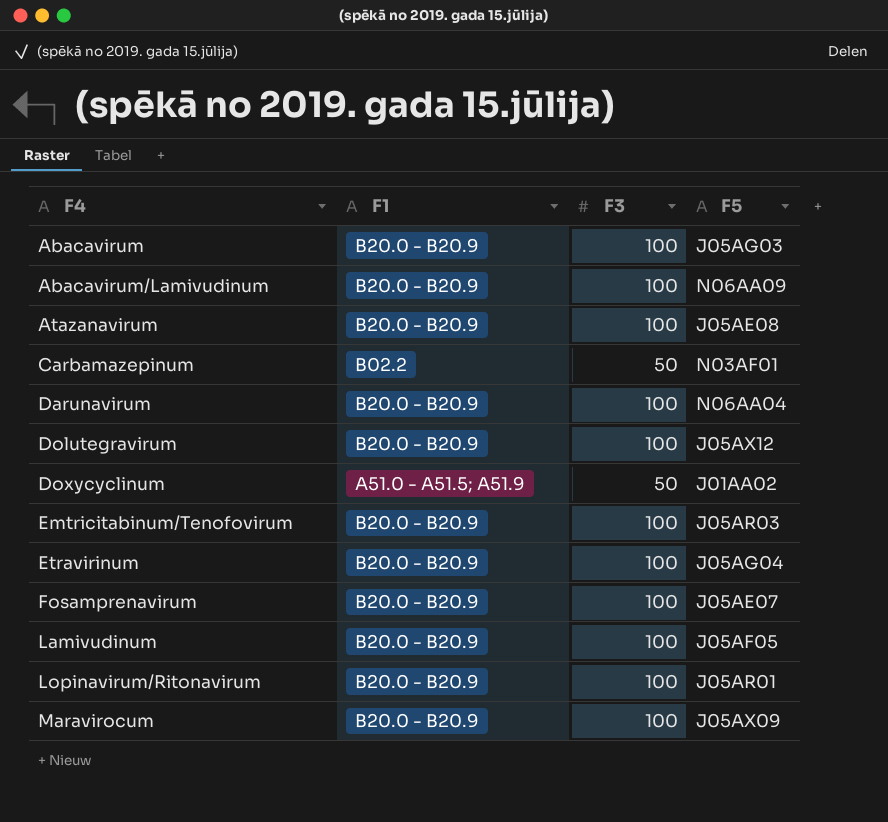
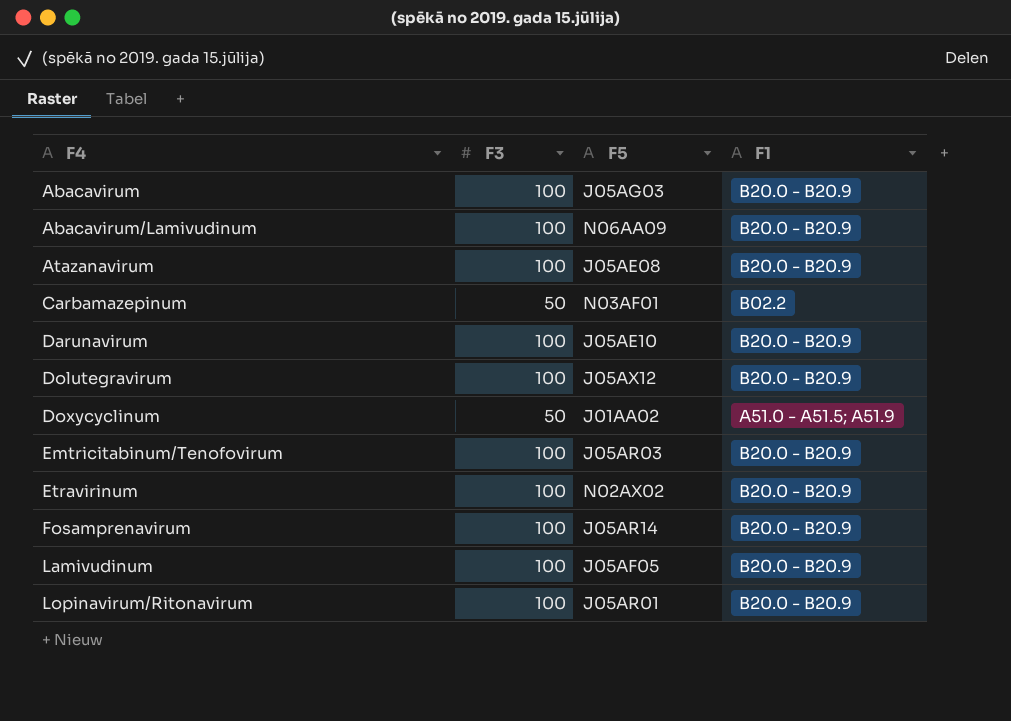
column F1 | position: 2 -> 4
row Maravirocum: B20.0 - B20.9 | 100 | J05AX09 -> none
Darunavirum | F5: N06AA04 -> J05AE10
Etravirinum | F5: J05AG04 -> N02AX02
Fosamprenavirum | F5: J05AE07 -> J05AR14

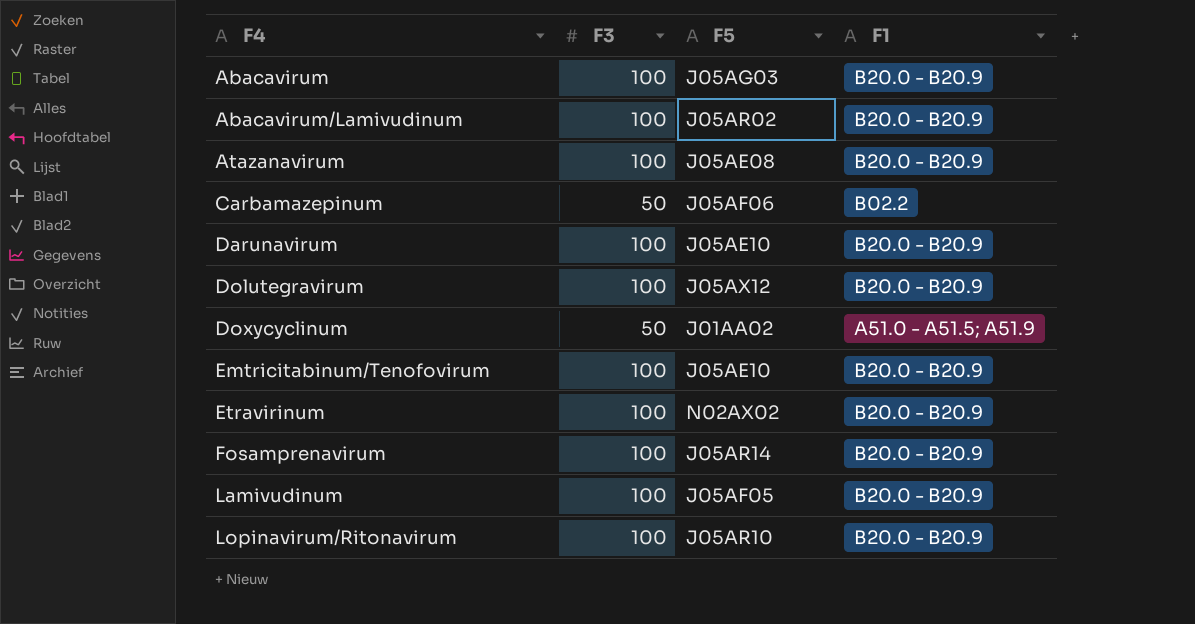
Abacavirum/Lamivudinum | F5: N06AA09 -> J05AR02
Carbamazepinum | F5: N03AF01 -> J05AF06
Emtricitabinum/Tenofovirum | F5: J05AR03 -> J05AE10
Lopinavirum/Ritonavirum | F5: J05AR01 -> J05AR10

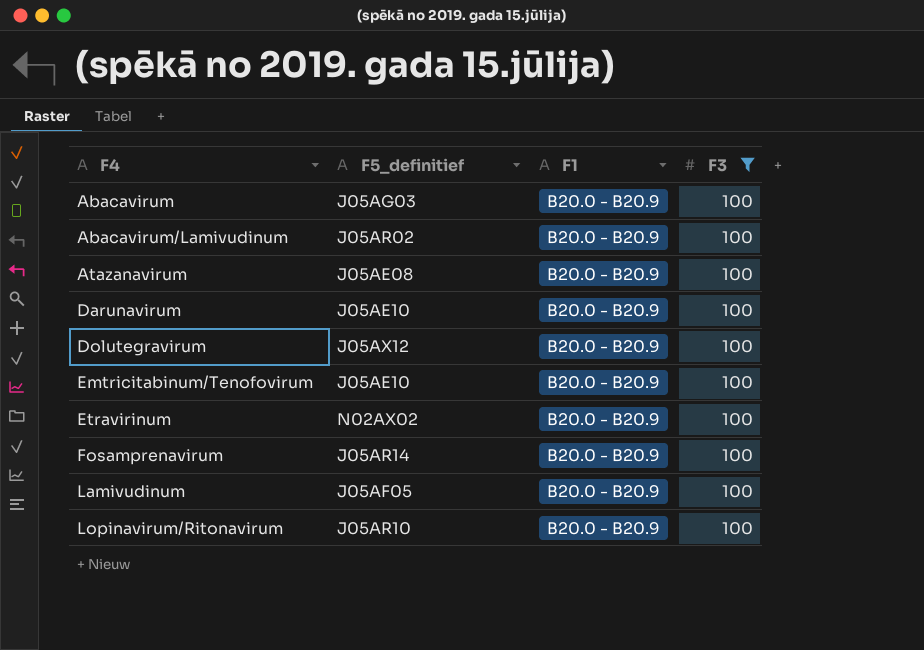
filter: none -> F3 = 100
column name: F5 -> F5_definitief
column F3 | position: 2 -> 4

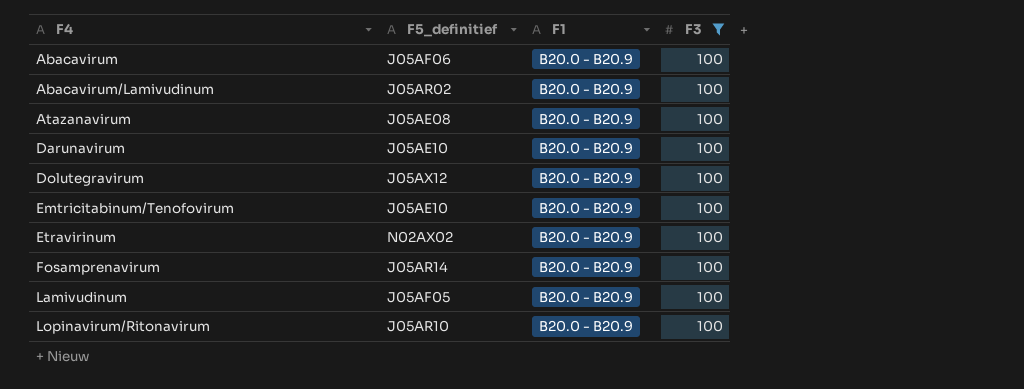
Abacavirum | F5_definitief: J05AG03 -> J05AF06

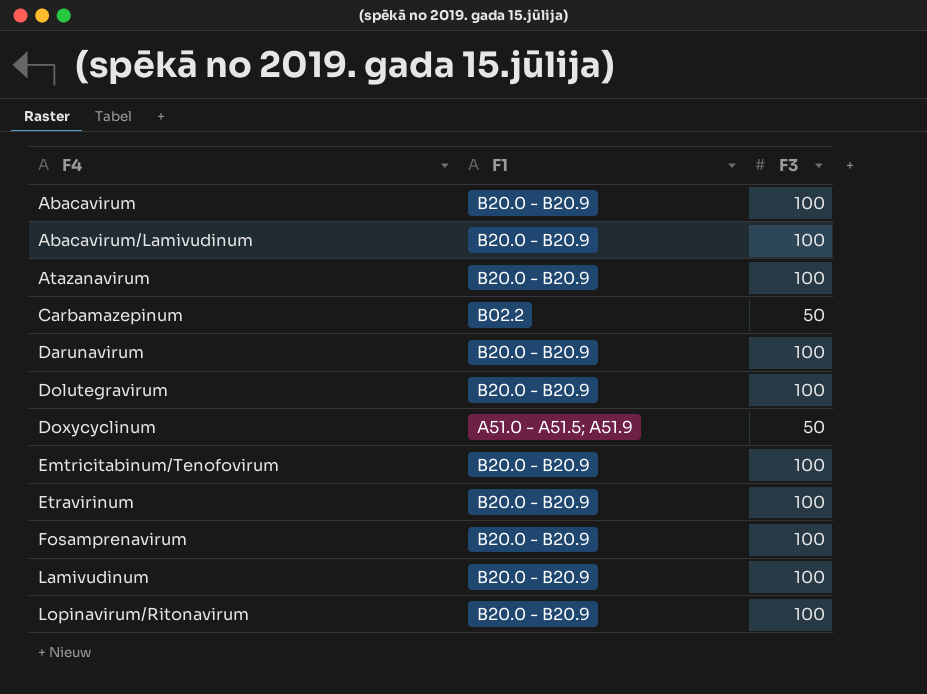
filter: F3 = 100 -> none
column F5_definitief | position: 2 -> none

